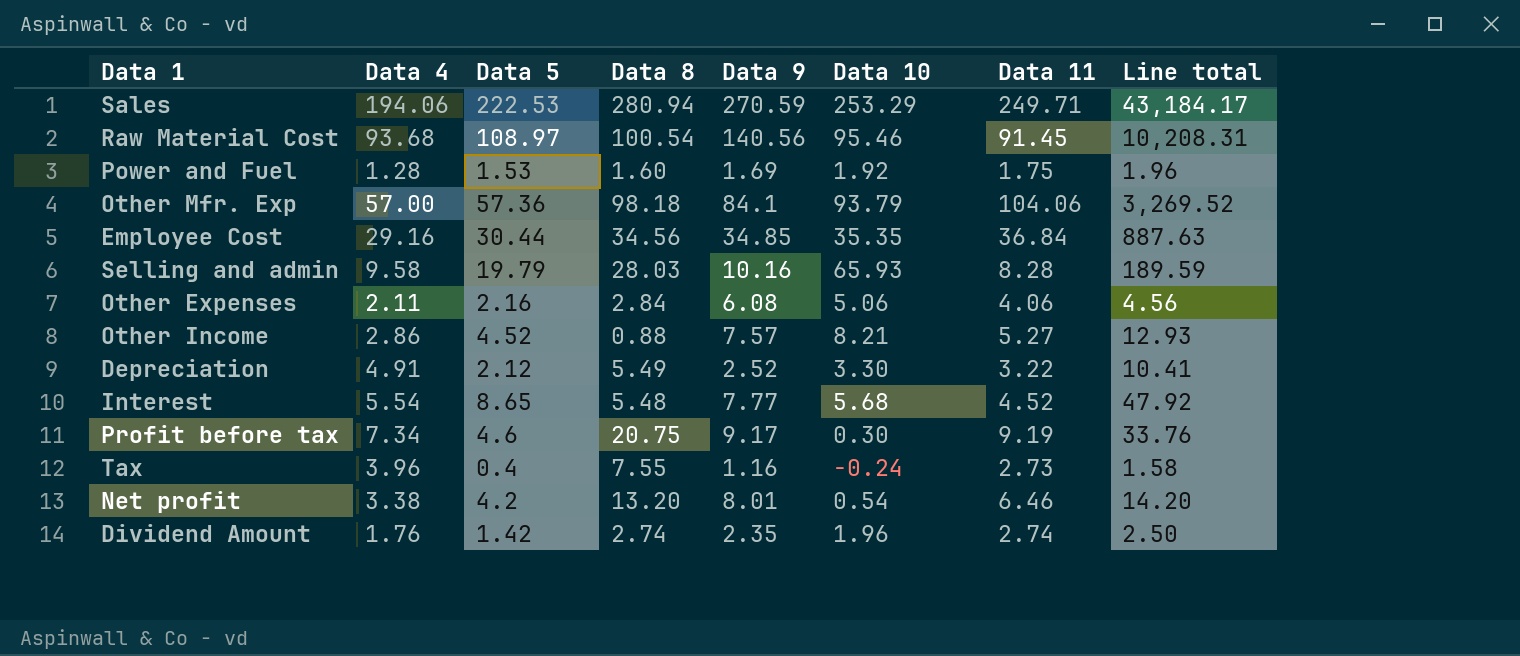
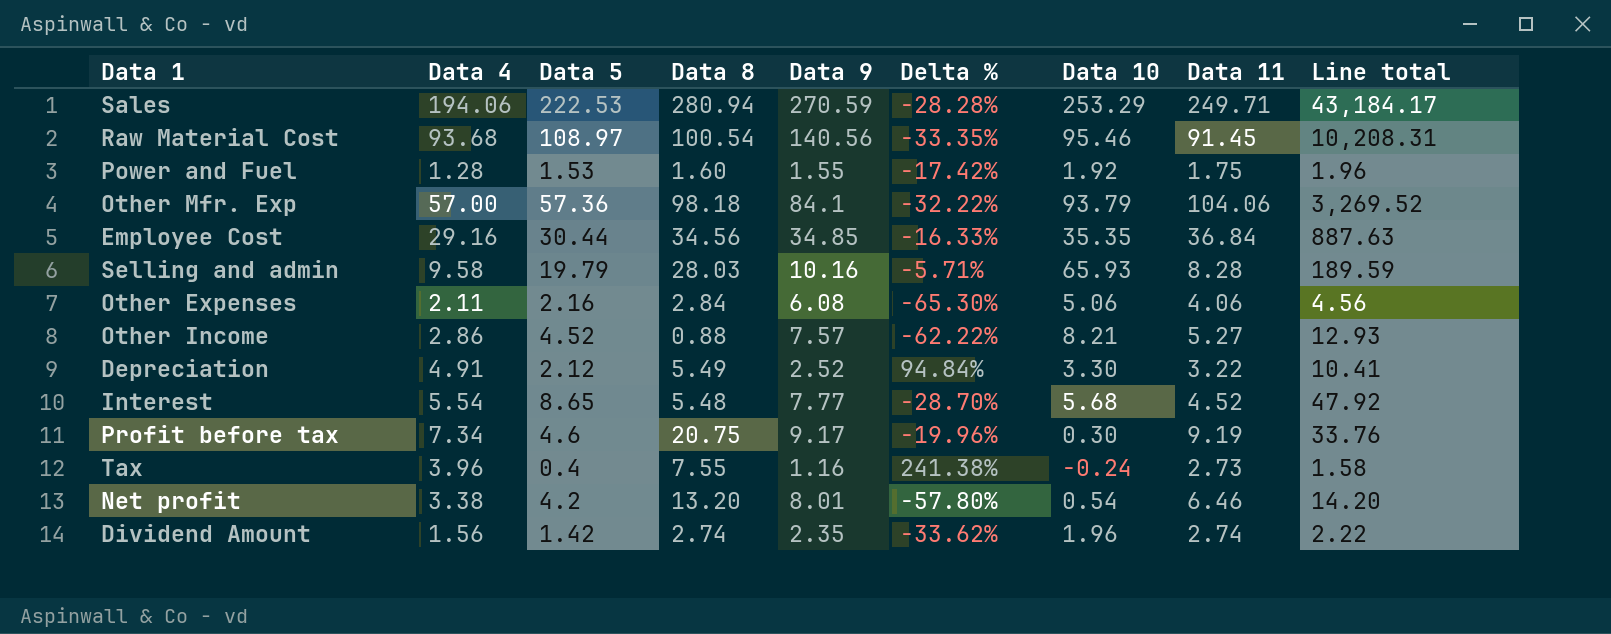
column Delta % | formula: none -> ([Data 4] - [Data 9]) / [Data 9]
Power and Fuel | Data 9: 1.69 -> 1.55
Dividend Amount | Data 4: 1.76 -> 1.56
Dividend Amount | Line total: 2.50 -> 2.22

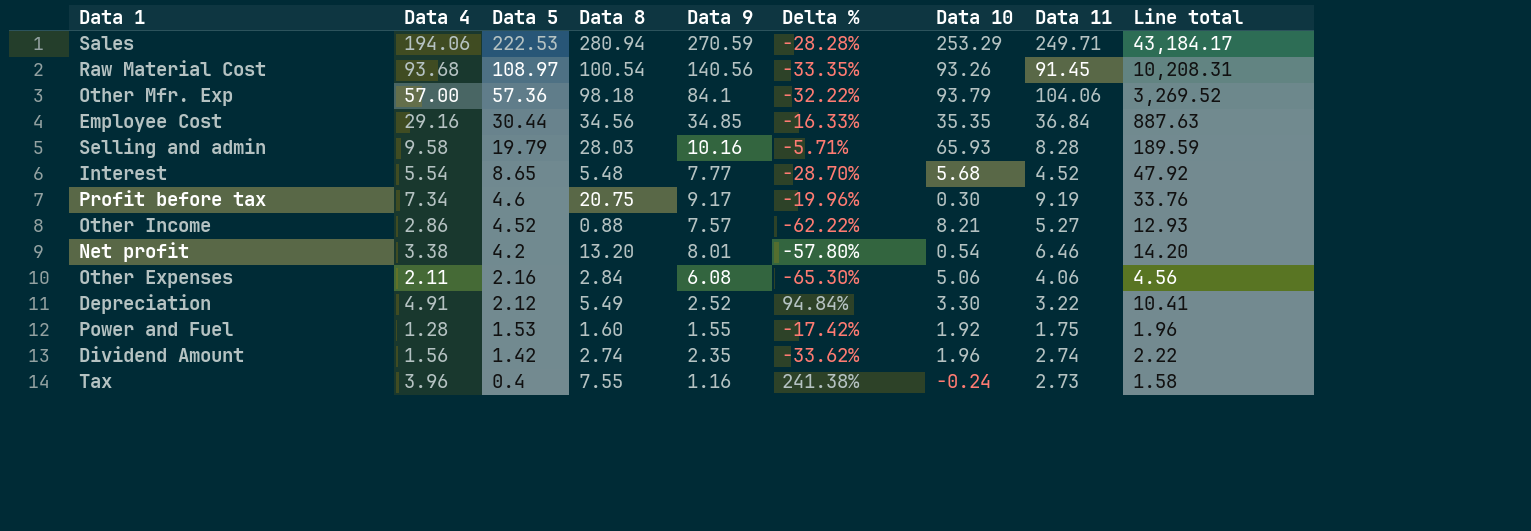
row order: none -> Data 5 descending
Raw Material Cost | Data 10: 95.46 -> 93.26

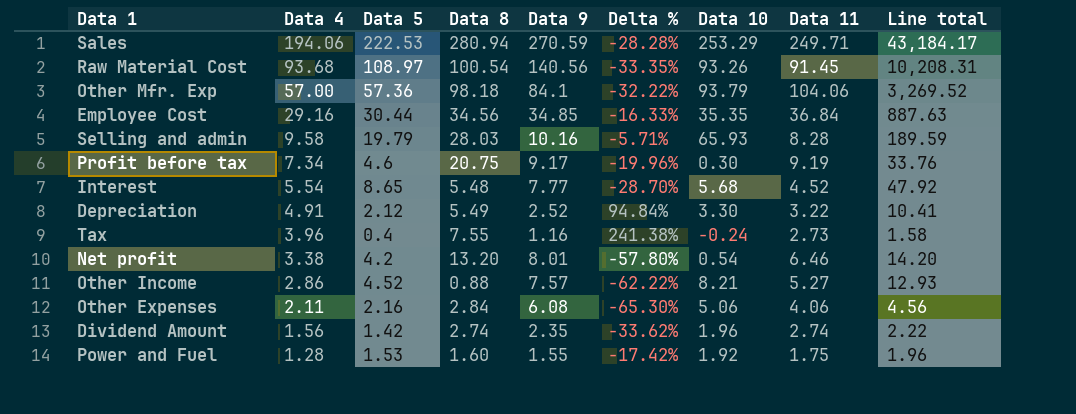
row order: Data 5 descending -> Data 4 descending

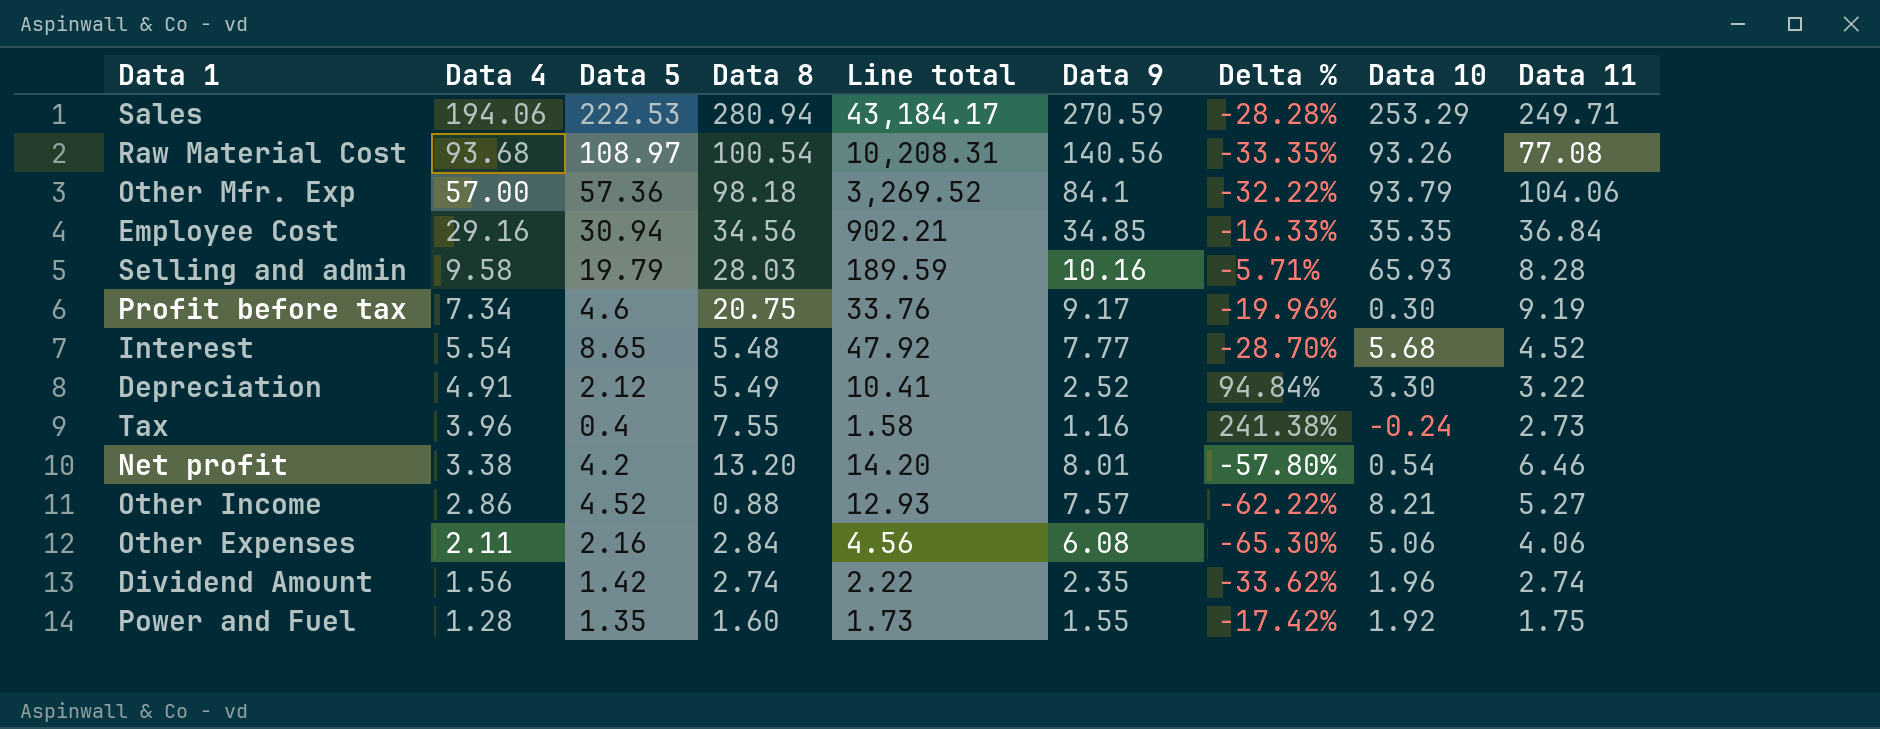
column Line total | position: 9 -> 5
Raw Material Cost | Data 11: 91.45 -> 77.08
Employee Cost | Data 5: 30.44 -> 30.94
Employee Cost | Line total: 887.63 -> 902.21
Power and Fuel | Data 5: 1.53 -> 1.35
Power and Fuel | Line total: 1.96 -> 1.73

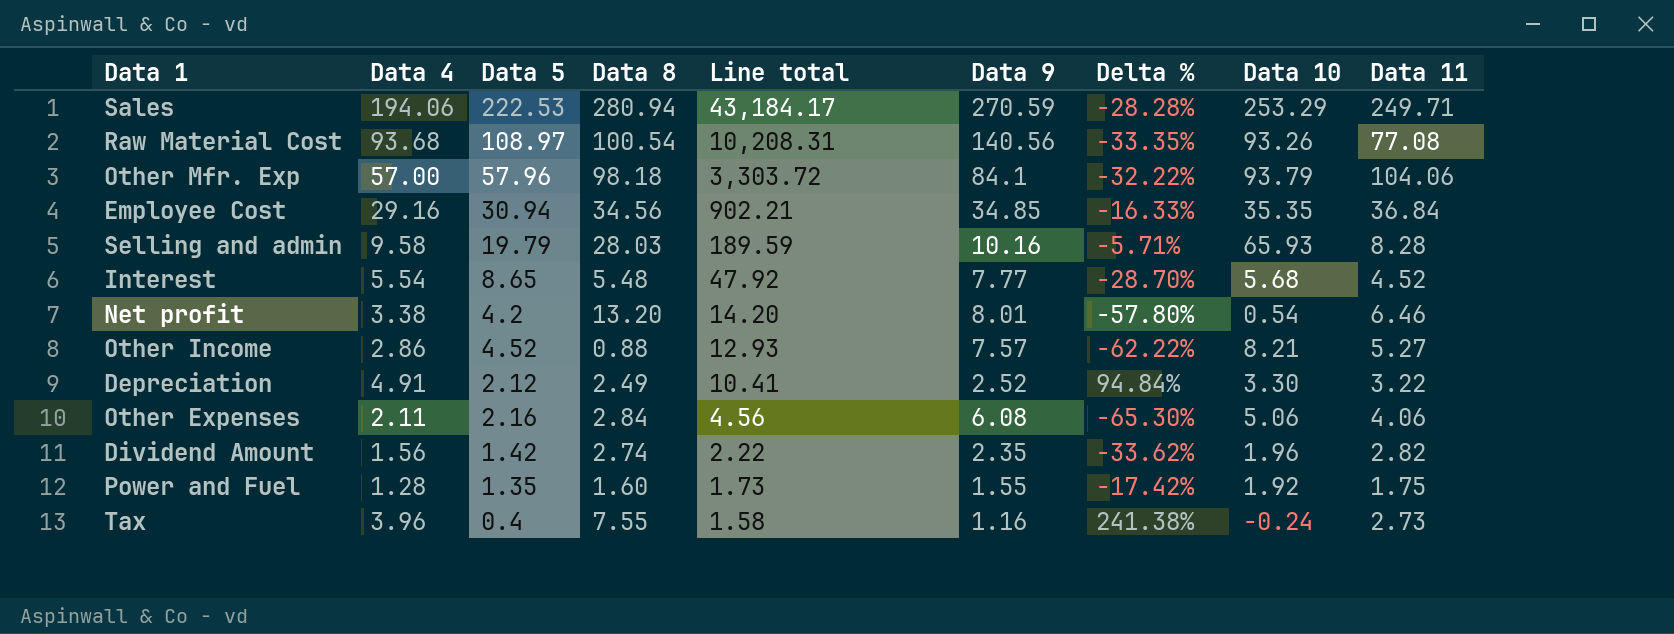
row order: Data 4 descending -> Line total descending
row Profit before tax: 7.34 | 4.6 | 20.75 | 33.76 | 9.17 | -19.96% | 0.30 | 9.19 -> none
Other Mfr. Exp | Data 5: 57.36 -> 57.96
Other Mfr. Exp | Line total: 3,269.52 -> 3,303.72
Depreciation | Data 8: 5.49 -> 2.49
Dividend Amount | Data 11: 2.74 -> 2.82

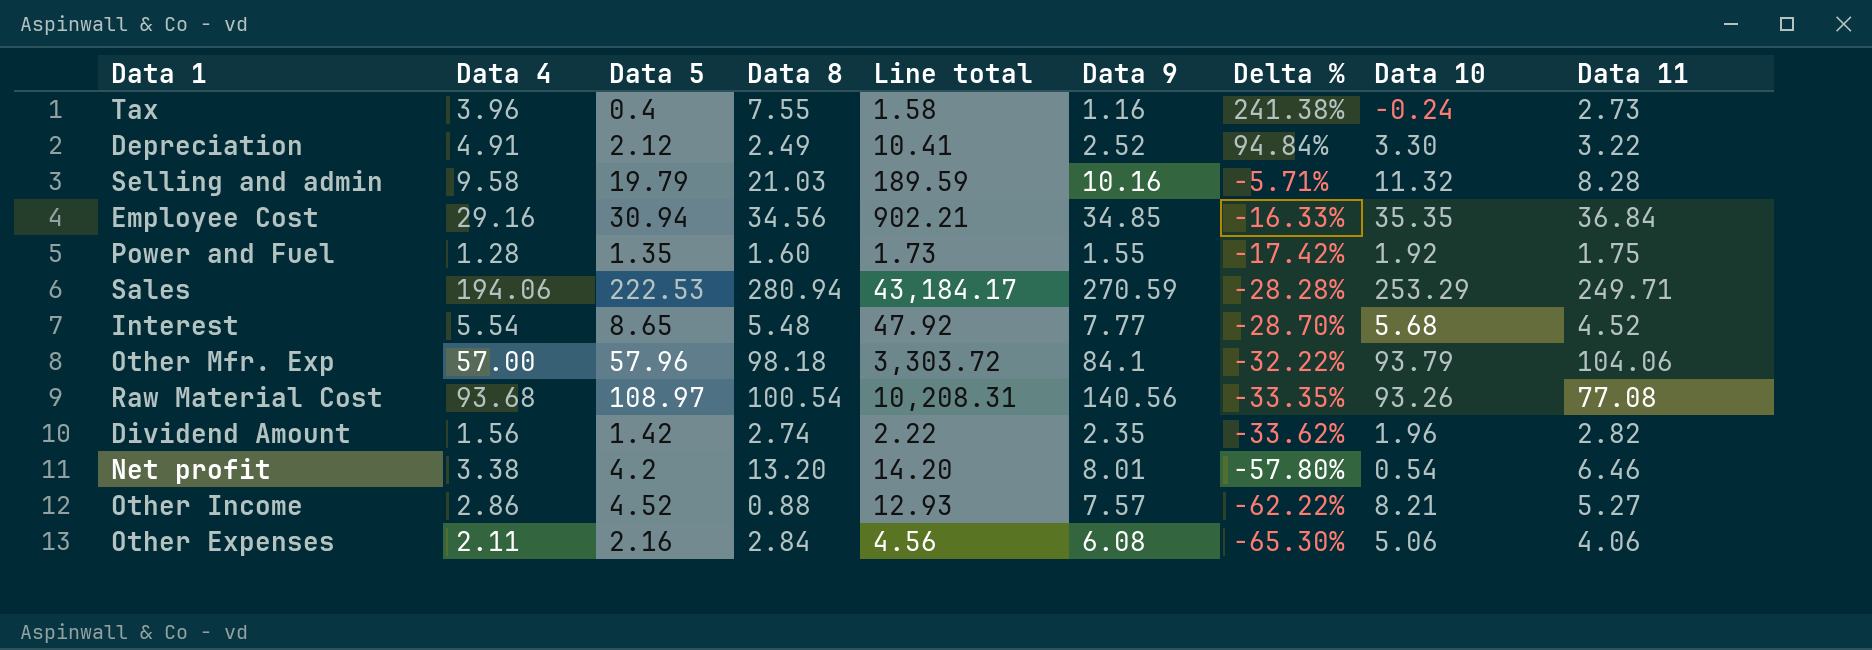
row order: Line total descending -> Delta % descending
Selling and admin | Data 8: 28.03 -> 21.03
Selling and admin | Data 10: 65.93 -> 11.32

